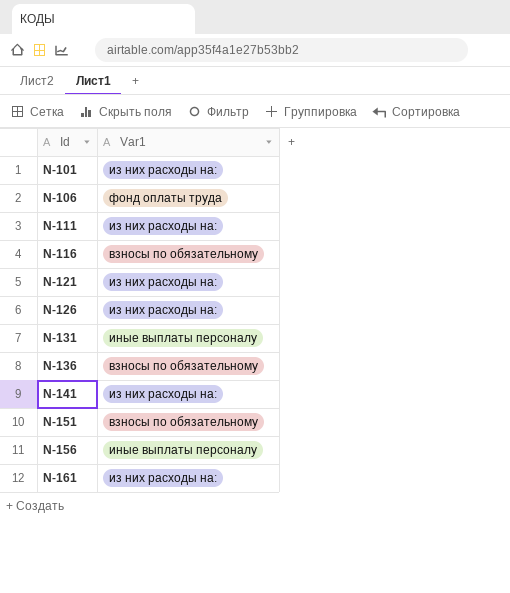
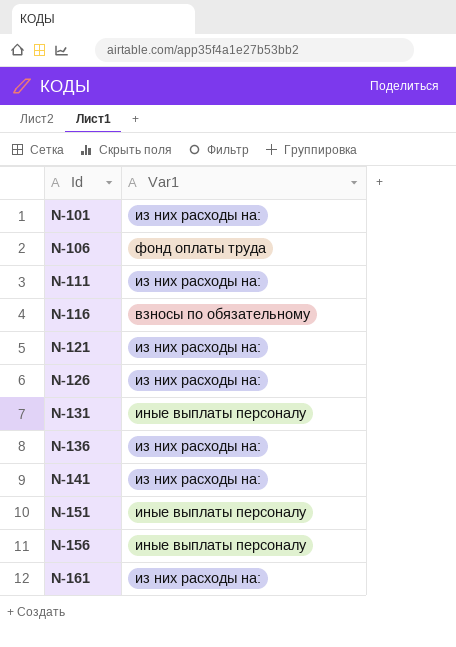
N-136 | Var1: взносы по обязательному -> из них расходы на:
N-151 | Var1: взносы по обязательному -> иные выплаты персоналу

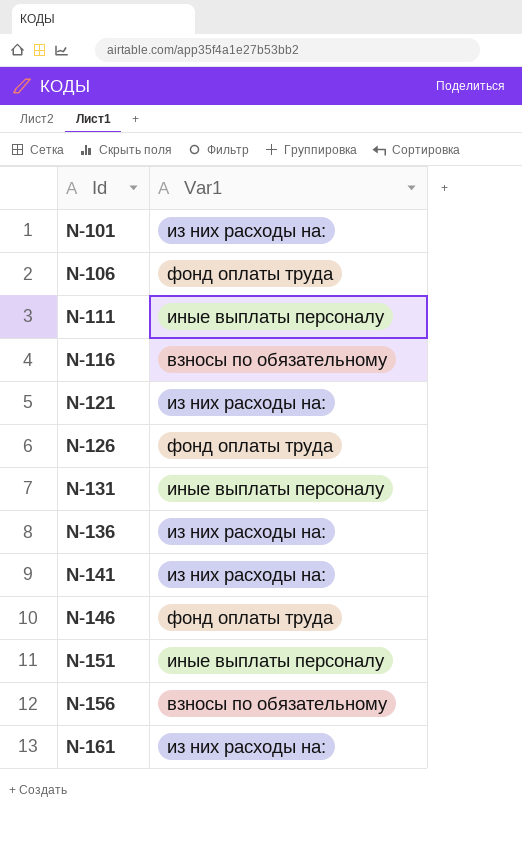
N-111 | Var1: из них расходы на: -> иные выплаты персоналу
N-126 | Var1: из них расходы на: -> фонд оплаты труда
row N-146: none -> фонд оплаты труда
N-156 | Var1: иные выплаты персоналу -> взносы по обязательному

